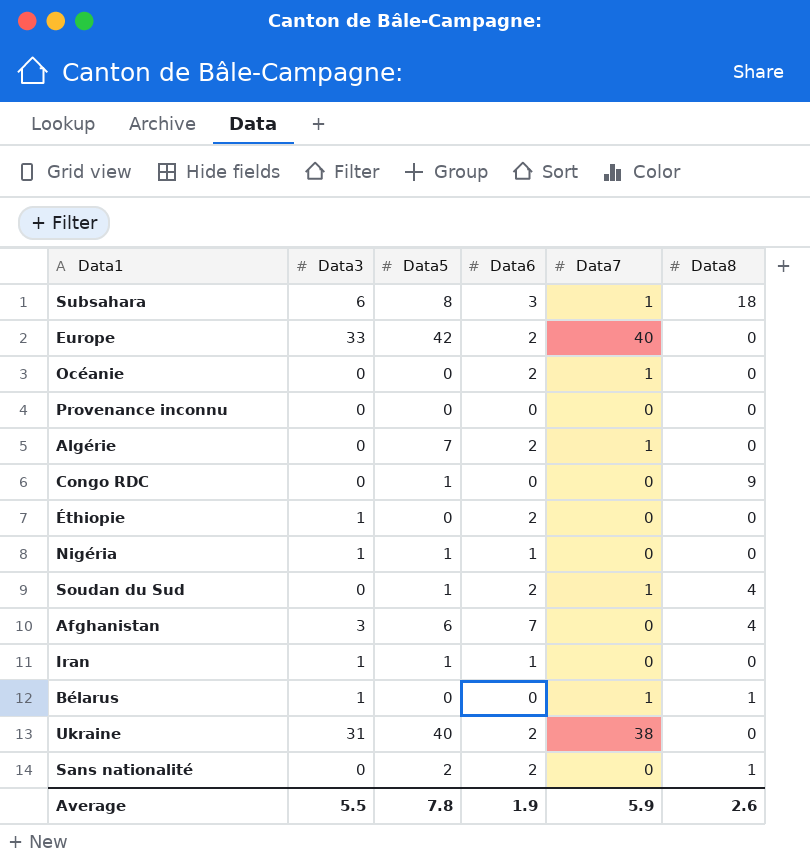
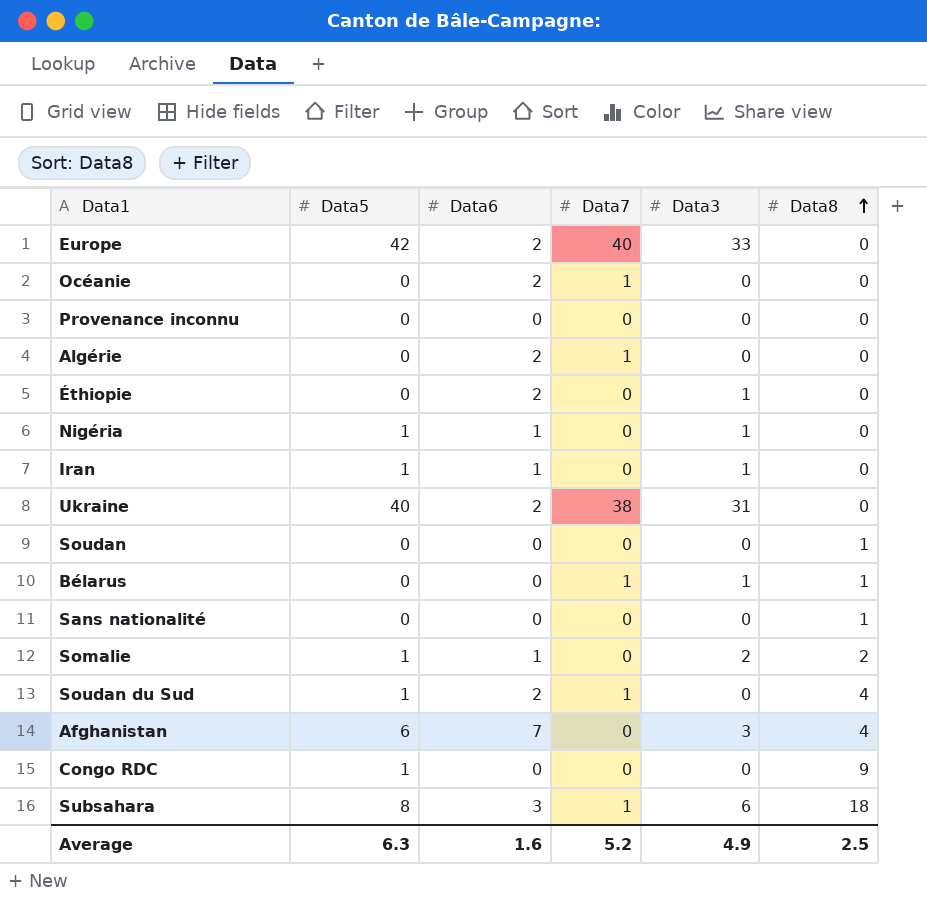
row order: none -> Data8 ascending
column Data3 | position: 2 -> 5
Algérie | Data5: 7 -> 0
row Soudan: none -> 0 | 0 | 0 | 0 | 1
Sans nationalité | Data5: 2 -> 0
Sans nationalité | Data6: 2 -> 0
row Somalie: none -> 1 | 1 | 0 | 2 | 2
Average | Data5: 7.8 -> 6.3
Average | Data6: 1.9 -> 1.6
Average | Data7: 5.9 -> 5.2
Average | Data3: 5.5 -> 4.9
Average | Data8: 2.6 -> 2.5

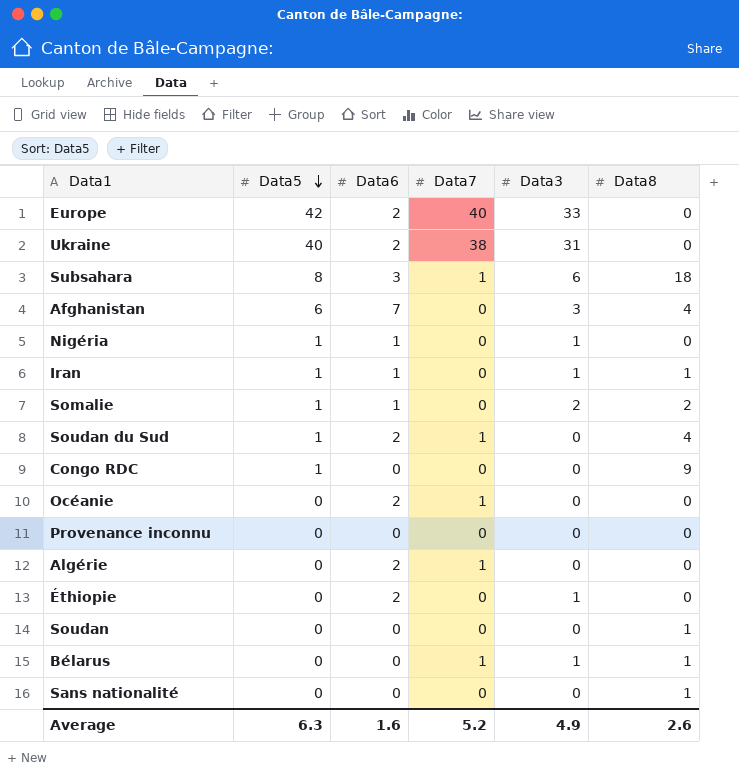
row order: Data8 ascending -> Data5 descending
Iran | Data8: 0 -> 1
Average | Data8: 2.5 -> 2.6

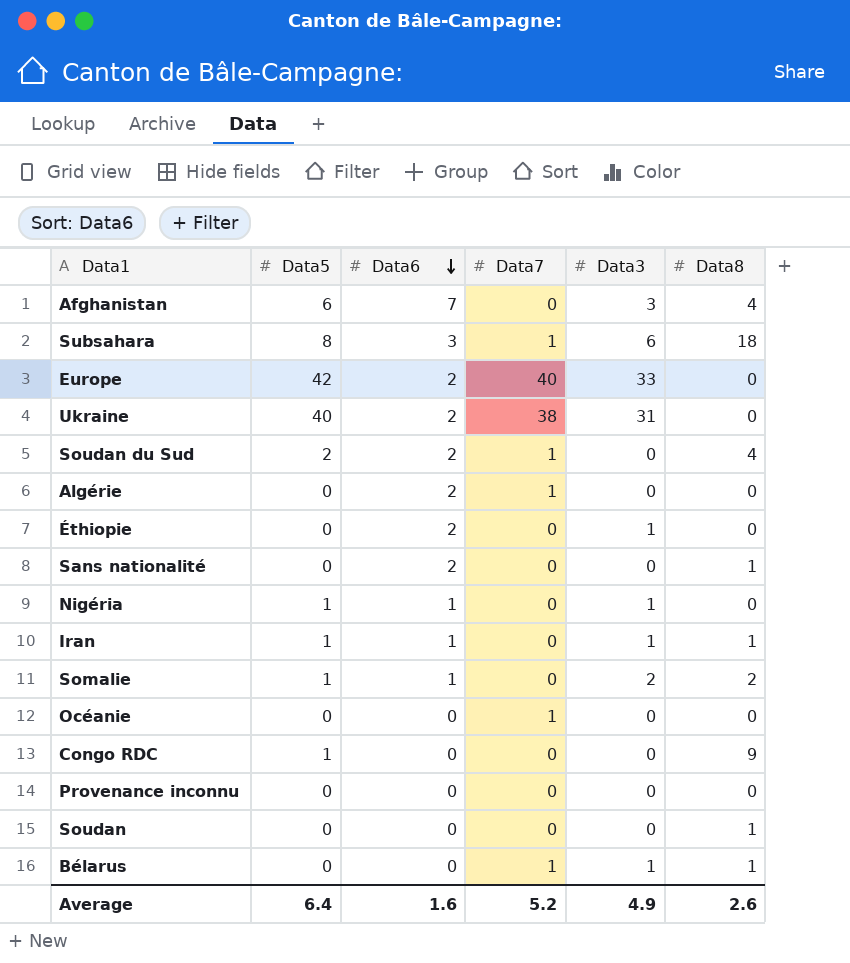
row order: Data5 descending -> Data6 descending
Soudan du Sud | Data5: 1 -> 2
Sans nationalité | Data6: 0 -> 2
Océanie | Data6: 2 -> 0
Average | Data5: 6.3 -> 6.4

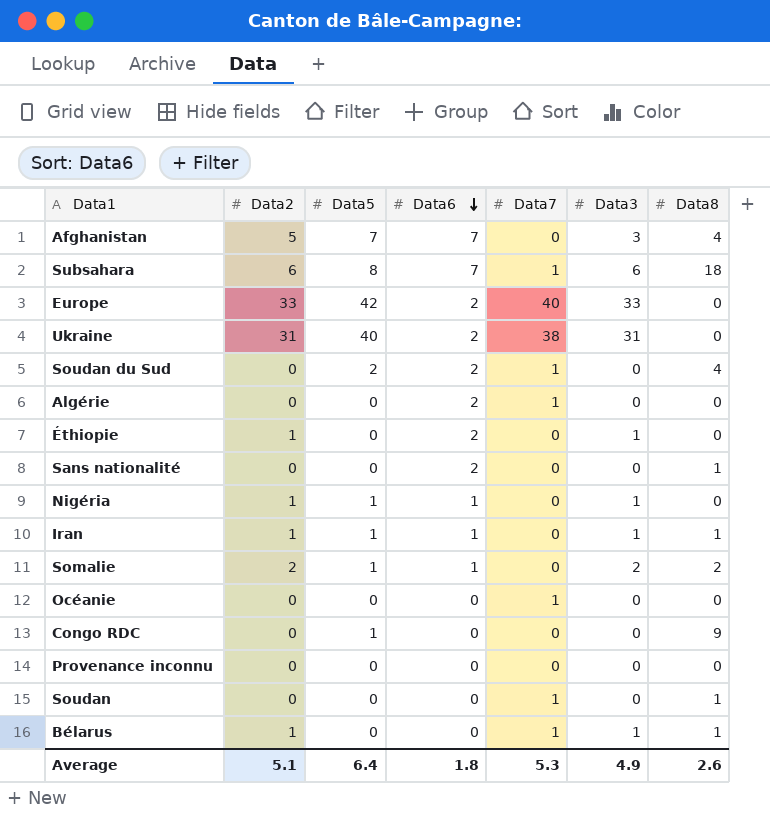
column Data2 | position: none -> 2
Afghanistan | Data5: 6 -> 7
Subsahara | Data6: 3 -> 7
Soudan | Data7: 0 -> 1
Average | Data6: 1.6 -> 1.8
Average | Data7: 5.2 -> 5.3

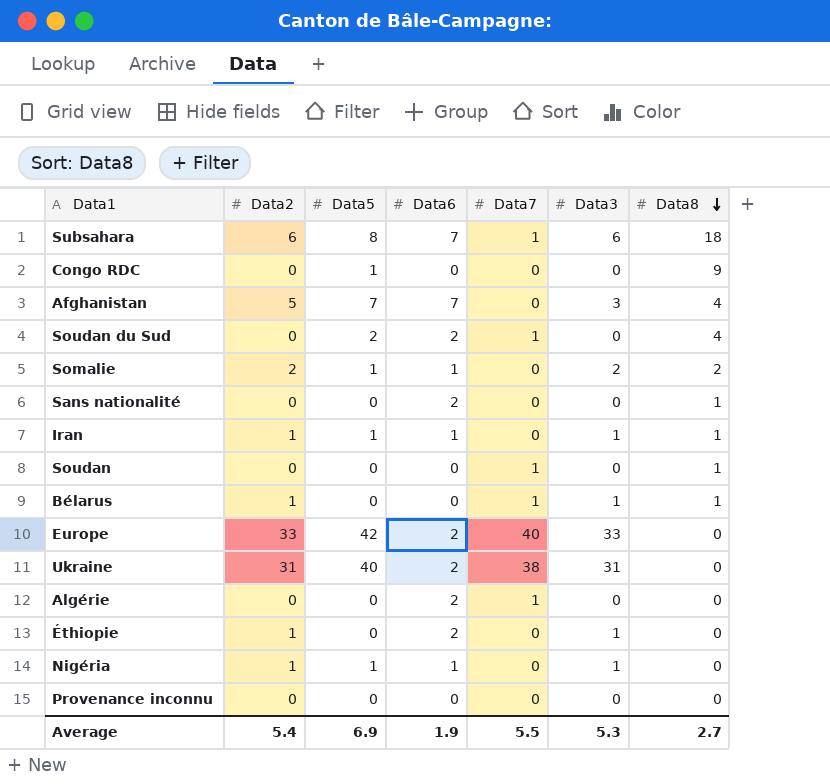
row order: Data6 descending -> Data8 descending
row Océanie: 0 | 0 | 0 | 1 | 0 | 0 -> none
Average | Data2: 5.1 -> 5.4
Average | Data5: 6.4 -> 6.9
Average | Data6: 1.8 -> 1.9
Average | Data7: 5.3 -> 5.5
Average | Data3: 4.9 -> 5.3
Average | Data8: 2.6 -> 2.7

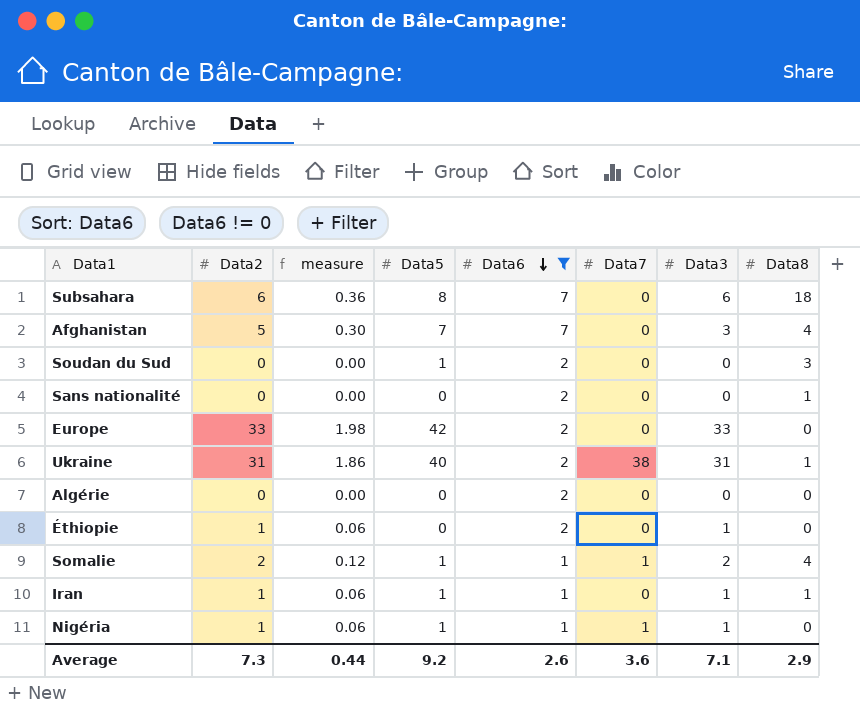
filter: none -> Data6 != 0
row order: Data8 descending -> Data6 descending
column measure | formula: none -> [Data2] * 0.06
Subsahara | Data7: 1 -> 0
Soudan du Sud | Data5: 2 -> 1
Soudan du Sud | Data7: 1 -> 0
Soudan du Sud | Data8: 4 -> 3
Europe | Data7: 40 -> 0
Ukraine | Data8: 0 -> 1
Algérie | Data7: 1 -> 0
Somalie | Data7: 0 -> 1
Somalie | Data8: 2 -> 4
Nigéria | Data7: 0 -> 1
Average | Data2: 5.4 -> 7.3
Average | Data5: 6.9 -> 9.2
Average | Data6: 1.9 -> 2.6
Average | Data7: 5.5 -> 3.6
Average | Data3: 5.3 -> 7.1
Average | Data8: 2.7 -> 2.9

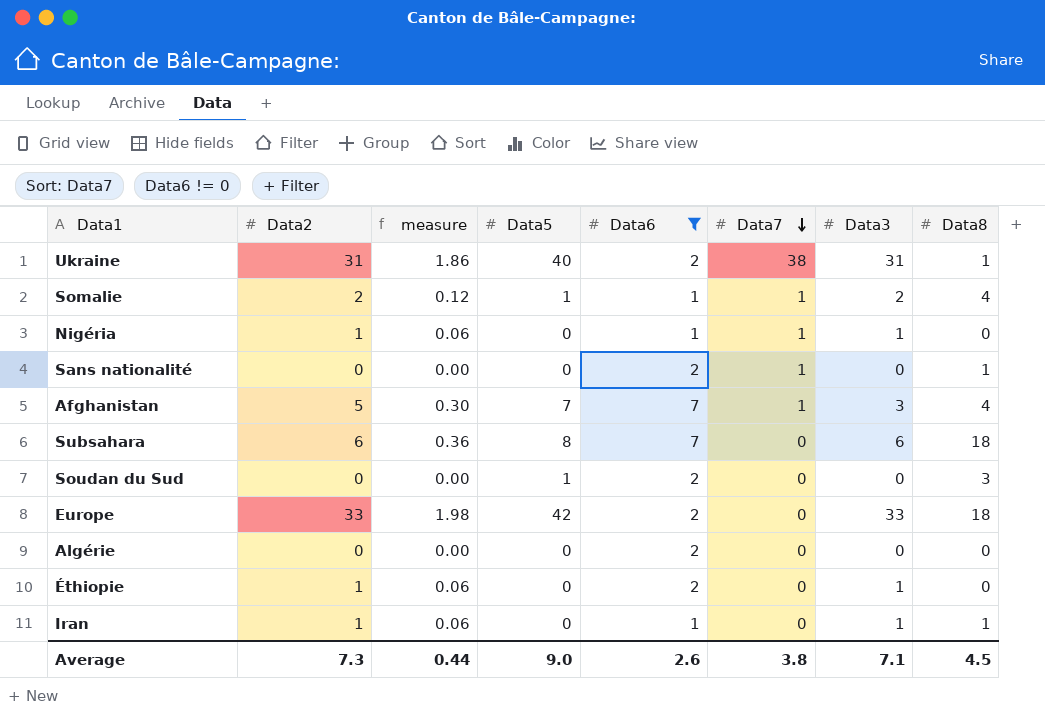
row order: Data6 descending -> Data7 descending
Nigéria | Data5: 1 -> 0
Sans nationalité | Data7: 0 -> 1
Afghanistan | Data7: 0 -> 1
Europe | Data8: 0 -> 18
Iran | Data5: 1 -> 0
Average | Data5: 9.2 -> 9.0
Average | Data7: 3.6 -> 3.8
Average | Data8: 2.9 -> 4.5

